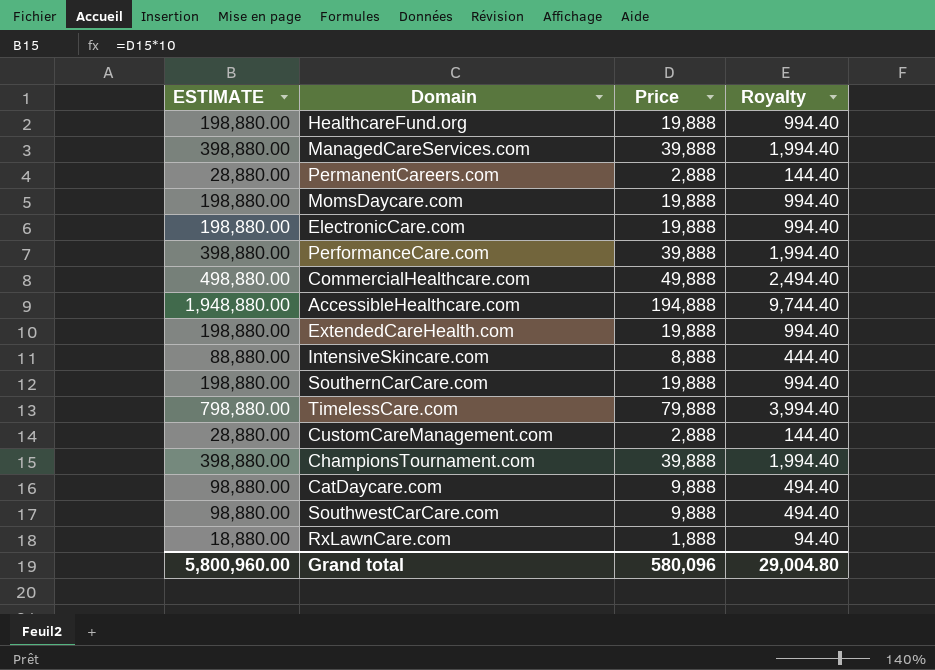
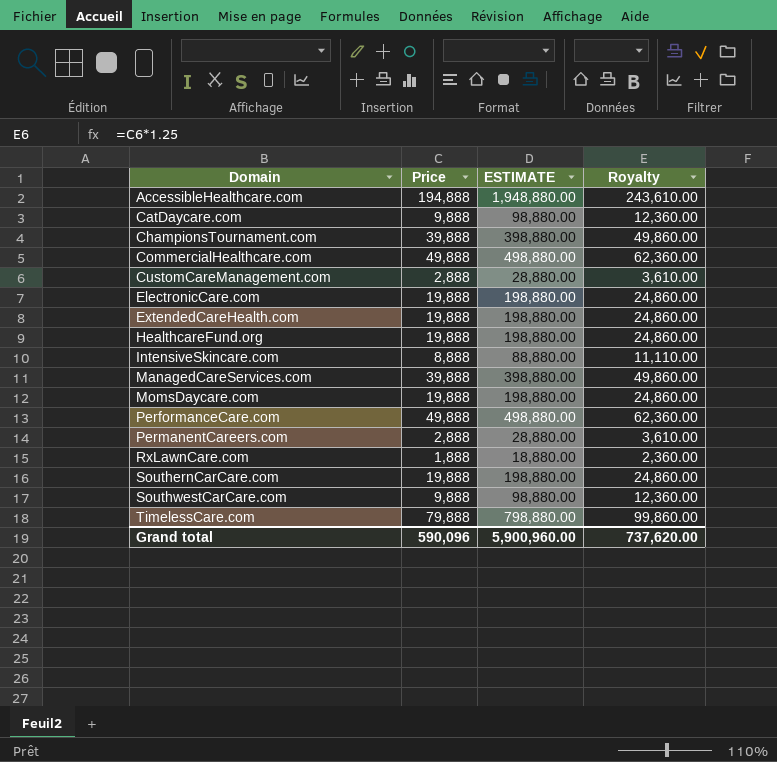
row order: none -> Domain ascending
column ESTIMATE | position: 1 -> 3
column Royalty | formula: [Price] * 0.05 -> [Price] * 1.25
PerformanceCare.com | Price: 39,888 -> 49,888
PerformanceCare.com | ESTIMATE: 398,880.00 -> 498,880.00
Grand total | Price: 580,096 -> 590,096
Grand total | ESTIMATE: 5,800,960.00 -> 5,900,960.00
Grand total | Royalty: 29,004.80 -> 737,620.00

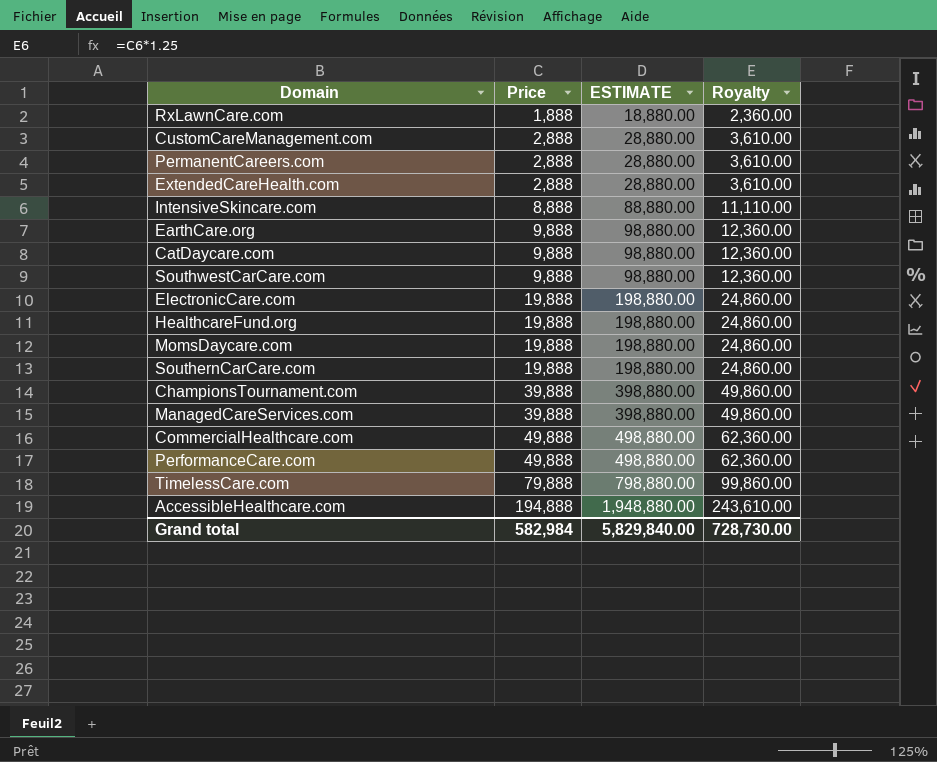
row order: Domain ascending -> Price ascending
ExtendedCareHealth.com | Price: 19,888 -> 2,888
ExtendedCareHealth.com | ESTIMATE: 198,880.00 -> 28,880.00
ExtendedCareHealth.com | Royalty: 24,860.00 -> 3,610.00
row EarthCare.org: none -> 9,888 | 98,880.00 | 12,360.00
Grand total | Price: 590,096 -> 582,984
Grand total | ESTIMATE: 5,900,960.00 -> 5,829,840.00
Grand total | Royalty: 737,620.00 -> 728,730.00

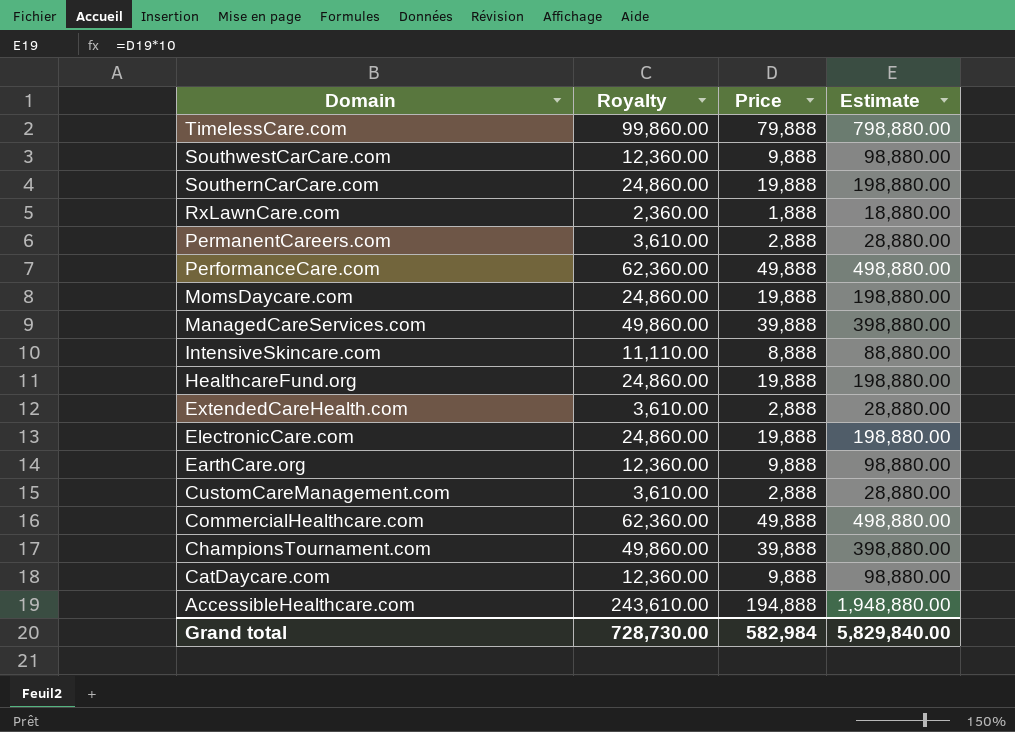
row order: Price ascending -> Domain descending
column Royalty | position: 4 -> 2
column name: ESTIMATE -> Estimate

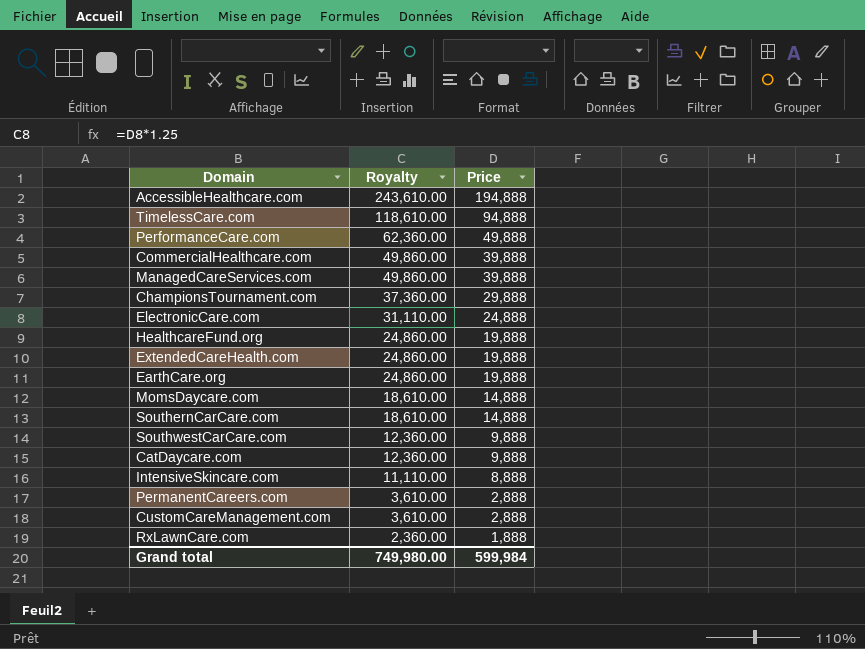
row order: Domain descending -> Royalty descending
column Estimate | formula: [Price] * 10 -> none
TimelessCare.com | Royalty: 99,860.00 -> 118,610.00
TimelessCare.com | Price: 79,888 -> 94,888
CommercialHealthcare.com | Royalty: 62,360.00 -> 49,860.00
CommercialHealthcare.com | Price: 49,888 -> 39,888
ChampionsTournament.com | Royalty: 49,860.00 -> 37,360.00
ChampionsTournament.com | Price: 39,888 -> 29,888
ElectronicCare.com | Royalty: 24,860.00 -> 31,110.00
ElectronicCare.com | Price: 19,888 -> 24,888
ExtendedCareHealth.com | Royalty: 3,610.00 -> 24,860.00
ExtendedCareHealth.com | Price: 2,888 -> 19,888
EarthCare.org | Royalty: 12,360.00 -> 24,860.00
EarthCare.org | Price: 9,888 -> 19,888
MomsDaycare.com | Royalty: 24,860.00 -> 18,610.00
MomsDaycare.com | Price: 19,888 -> 14,888
SouthernCarCare.com | Royalty: 24,860.00 -> 18,610.00
SouthernCarCare.com | Price: 19,888 -> 14,888
Grand total | Royalty: 728,730.00 -> 749,980.00
Grand total | Price: 582,984 -> 599,984

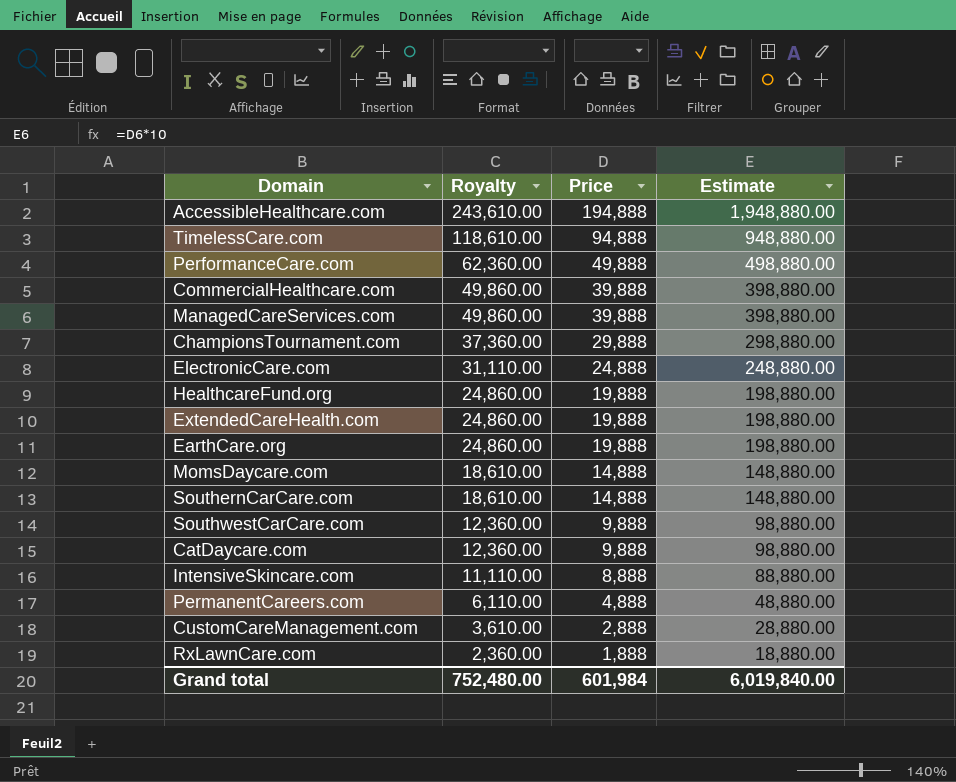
column Estimate | formula: none -> [Price] * 10
PermanentCareers.com | Royalty: 3,610.00 -> 6,110.00
PermanentCareers.com | Price: 2,888 -> 4,888
Grand total | Royalty: 749,980.00 -> 752,480.00
Grand total | Price: 599,984 -> 601,984

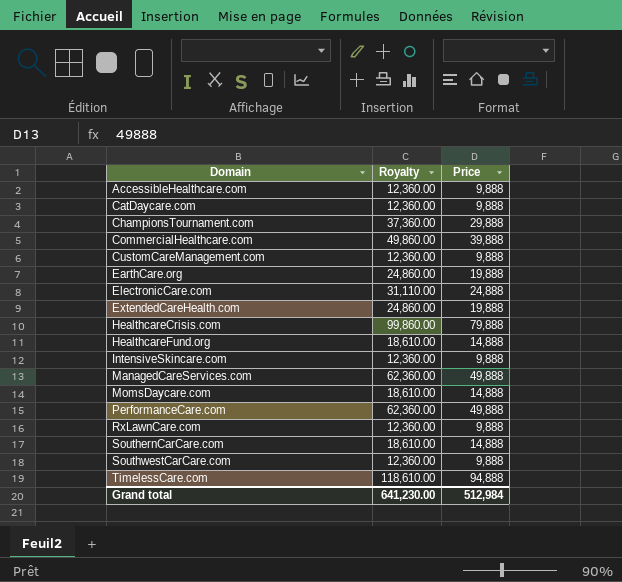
row order: Royalty descending -> Domain ascending
column Estimate | formula: [Price] * 10 -> none
row PermanentCareers.com: 6,110.00 | 4,888 | 48,880.00 -> none
AccessibleHealthcare.com | Royalty: 243,610.00 -> 12,360.00
AccessibleHealthcare.com | Price: 194,888 -> 9,888
CustomCareManagement.com | Royalty: 3,610.00 -> 12,360.00
CustomCareManagement.com | Price: 2,888 -> 9,888
row HealthcareCrisis.com: none -> 99,860.00 | 79,888
HealthcareFund.org | Royalty: 24,860.00 -> 18,610.00
HealthcareFund.org | Price: 19,888 -> 14,888
IntensiveSkincare.com | Royalty: 11,110.00 -> 12,360.00
IntensiveSkincare.com | Price: 8,888 -> 9,888
ManagedCareServices.com | Royalty: 49,860.00 -> 62,360.00
ManagedCareServices.com | Price: 39,888 -> 49,888
RxLawnCare.com | Royalty: 2,360.00 -> 12,360.00
RxLawnCare.com | Price: 1,888 -> 9,888
Grand total | Royalty: 752,480.00 -> 641,230.00
Grand total | Price: 601,984 -> 512,984

